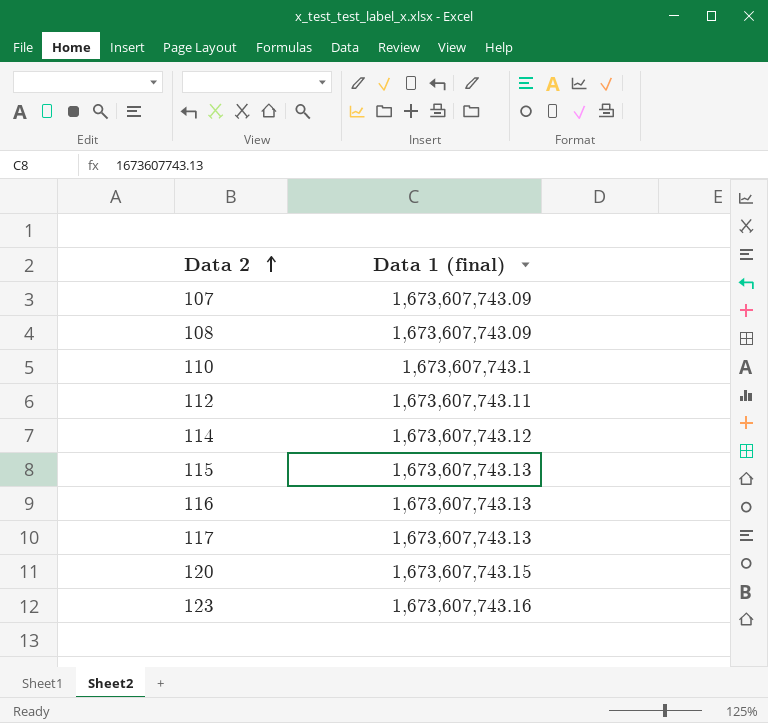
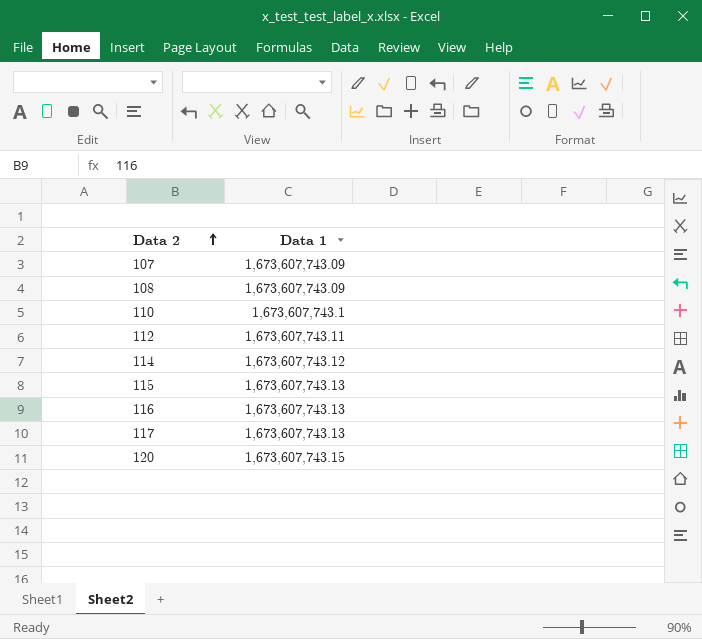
column name: Data 1 (final) -> Data 1
row 123: 1,673,607,743.16 -> none

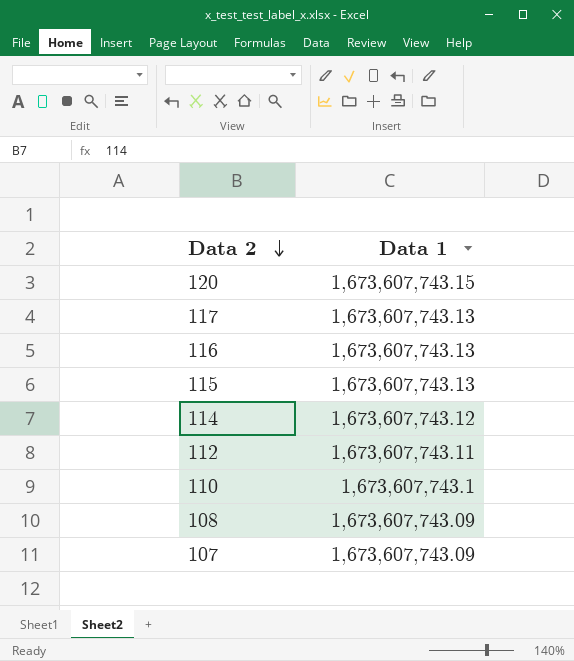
row order: Data 2 ascending -> Data 2 descending

